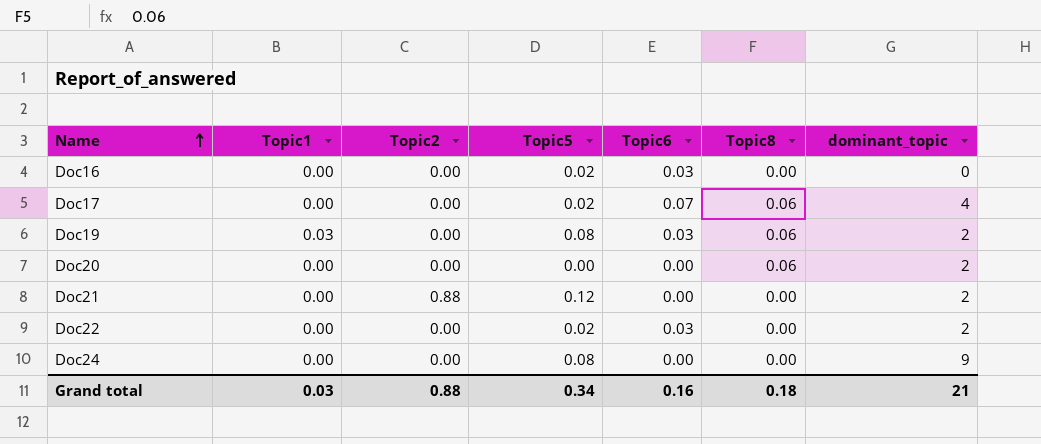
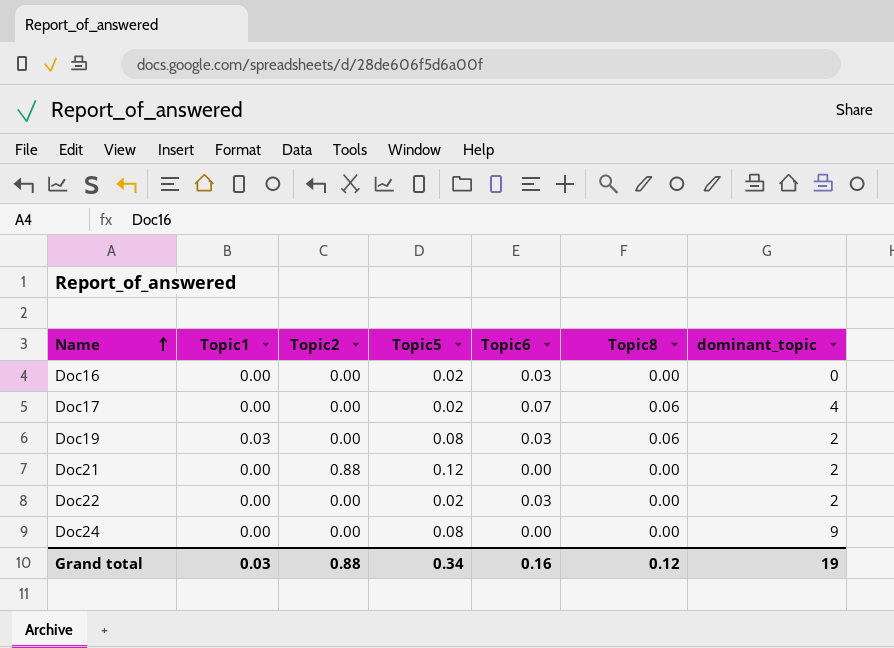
row Doc20: 0.00 | 0.00 | 0.00 | 0.00 | 0.06 | 2 -> none
Grand total | Topic8: 0.18 -> 0.12
Grand total | dominant_topic: 21 -> 19

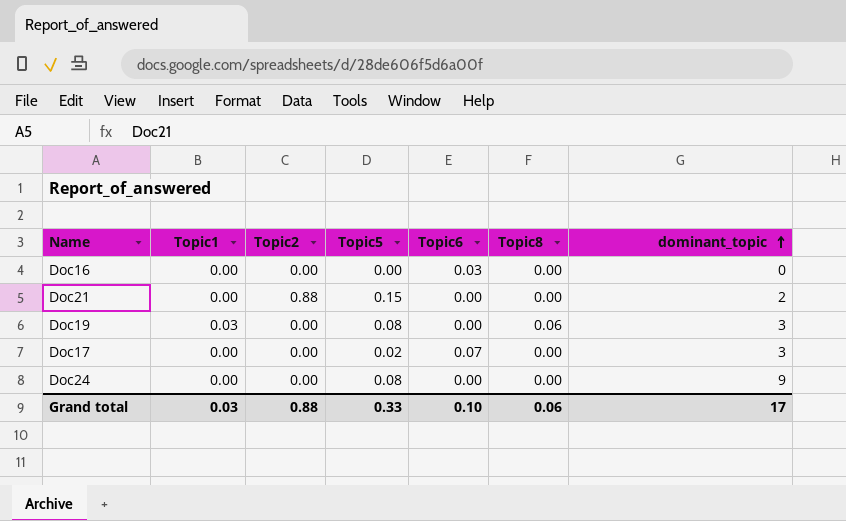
row order: Name ascending -> dominant_topic ascending
row Doc22: 0.00 | 0.00 | 0.02 | 0.03 | 0.00 | 2 -> none
Doc16 | Topic5: 0.02 -> 0.00
Doc21 | Topic5: 0.12 -> 0.15
Doc19 | Topic6: 0.03 -> 0.00
Doc19 | dominant_topic: 2 -> 3
Doc17 | Topic8: 0.06 -> 0.00
Doc17 | dominant_topic: 4 -> 3
Grand total | Topic5: 0.34 -> 0.33
Grand total | Topic6: 0.16 -> 0.10
Grand total | Topic8: 0.12 -> 0.06
Grand total | dominant_topic: 19 -> 17

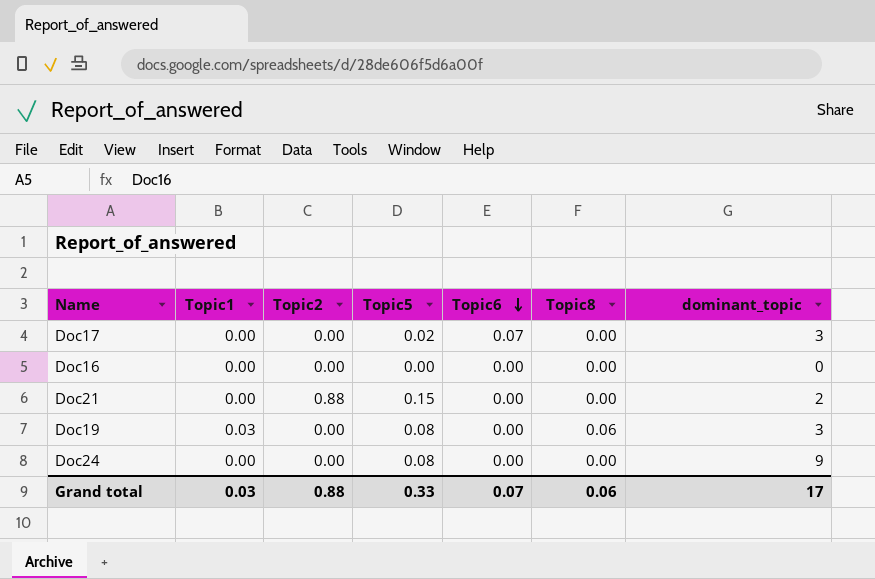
row order: dominant_topic ascending -> Topic6 descending
Doc16 | Topic6: 0.03 -> 0.00
Grand total | Topic6: 0.10 -> 0.07

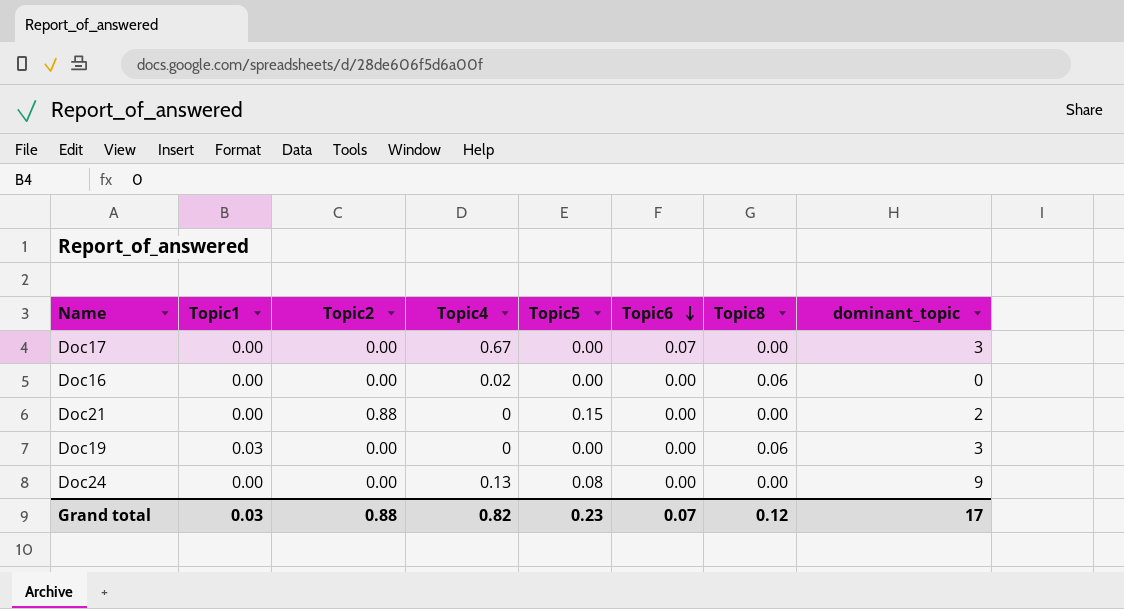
column Topic4 | position: none -> 4
Doc17 | Topic5: 0.02 -> 0.00
Doc16 | Topic8: 0.00 -> 0.06
Doc19 | Topic5: 0.08 -> 0.00
Grand total | Topic5: 0.33 -> 0.23
Grand total | Topic8: 0.06 -> 0.12

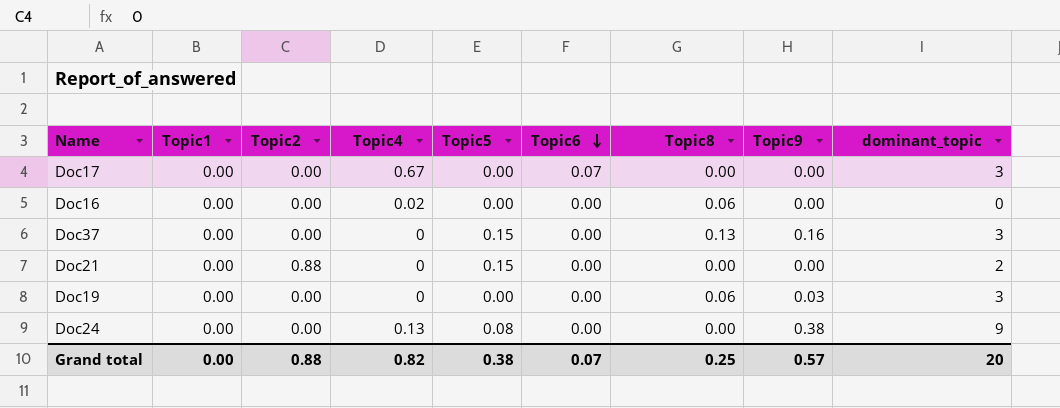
column Topic9 | position: none -> 8
row Doc37: none -> 0.00 | 0.00 | 0 | 0.15 | 0.00 | 0.13 | 0.16 | 3
Doc19 | Topic1: 0.03 -> 0.00
Grand total | Topic1: 0.03 -> 0.00
Grand total | Topic5: 0.23 -> 0.38
Grand total | Topic8: 0.12 -> 0.25
Grand total | dominant_topic: 17 -> 20

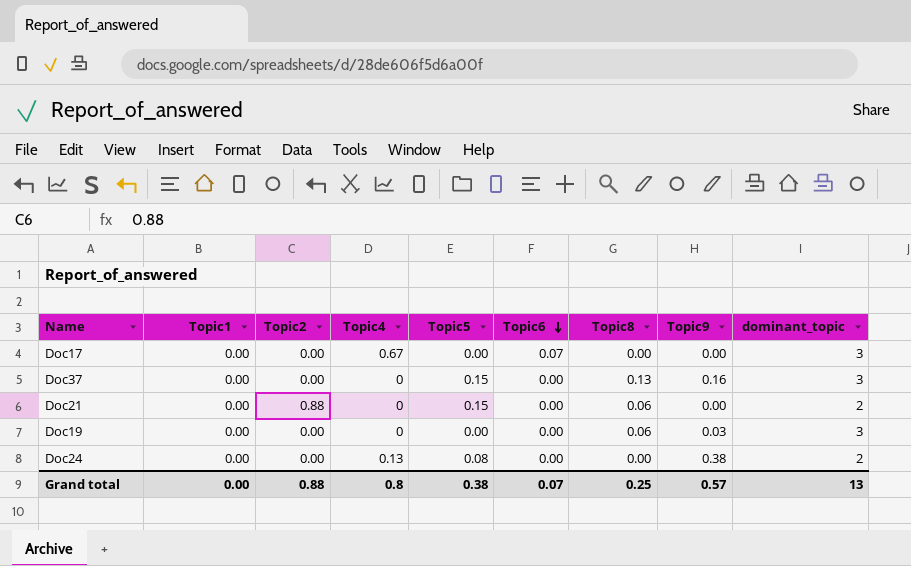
row Doc16: 0.00 | 0.00 | 0.02 | 0.00 | 0.00 | 0.06 | 0.00 | 0 -> none
Doc21 | Topic8: 0.00 -> 0.06
Doc24 | dominant_topic: 9 -> 2
Grand total | Topic4: 0.82 -> 0.8
Grand total | dominant_topic: 20 -> 13

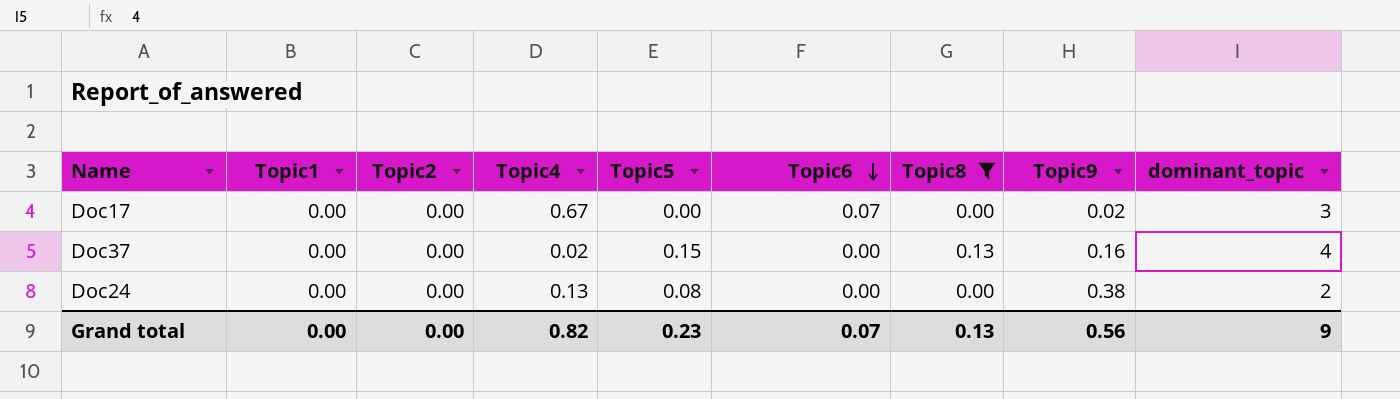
filter: none -> Topic8 != 0.06
Doc17 | Topic9: 0.00 -> 0.02
Doc37 | Topic4: 0 -> 0.02
Doc37 | dominant_topic: 3 -> 4
Grand total | Topic2: 0.88 -> 0.00
Grand total | Topic4: 0.8 -> 0.82
Grand total | Topic5: 0.38 -> 0.23
Grand total | Topic8: 0.25 -> 0.13
Grand total | Topic9: 0.57 -> 0.56
Grand total | dominant_topic: 13 -> 9

